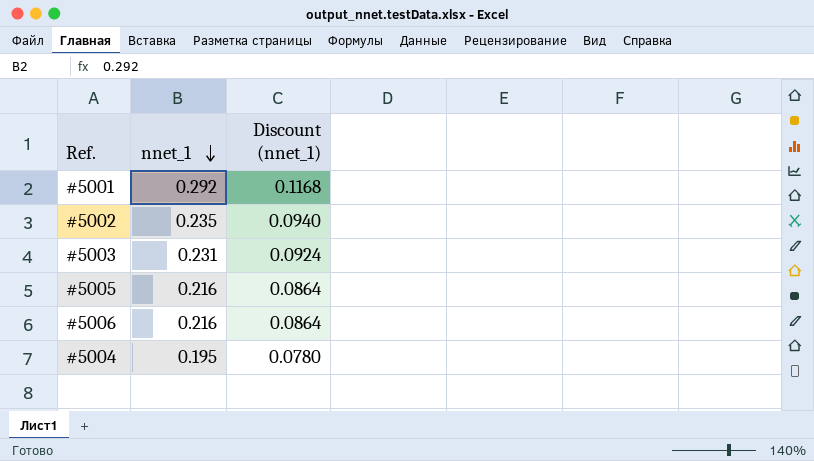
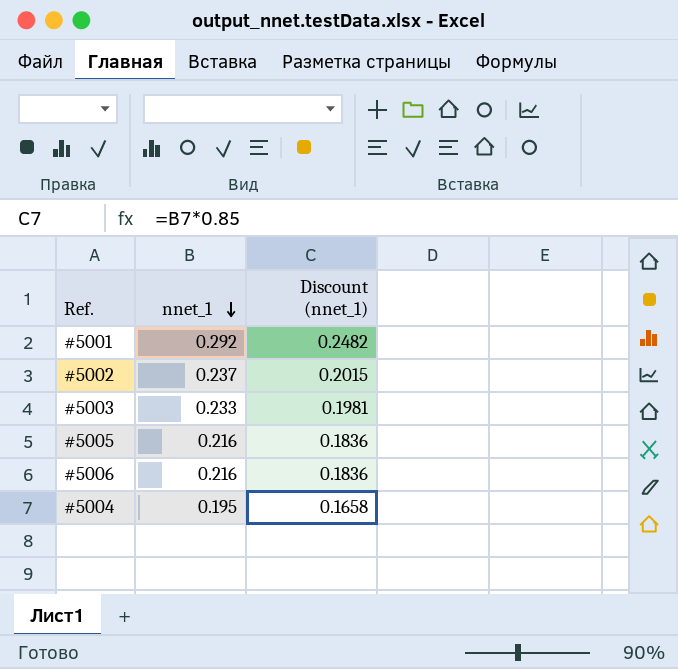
column Discount (nnet_1) | formula: [nnet_1] * 0.4 -> [nnet_1] * 0.85
#5002 | nnet_1: 0.235 -> 0.237
#5003 | nnet_1: 0.231 -> 0.233

